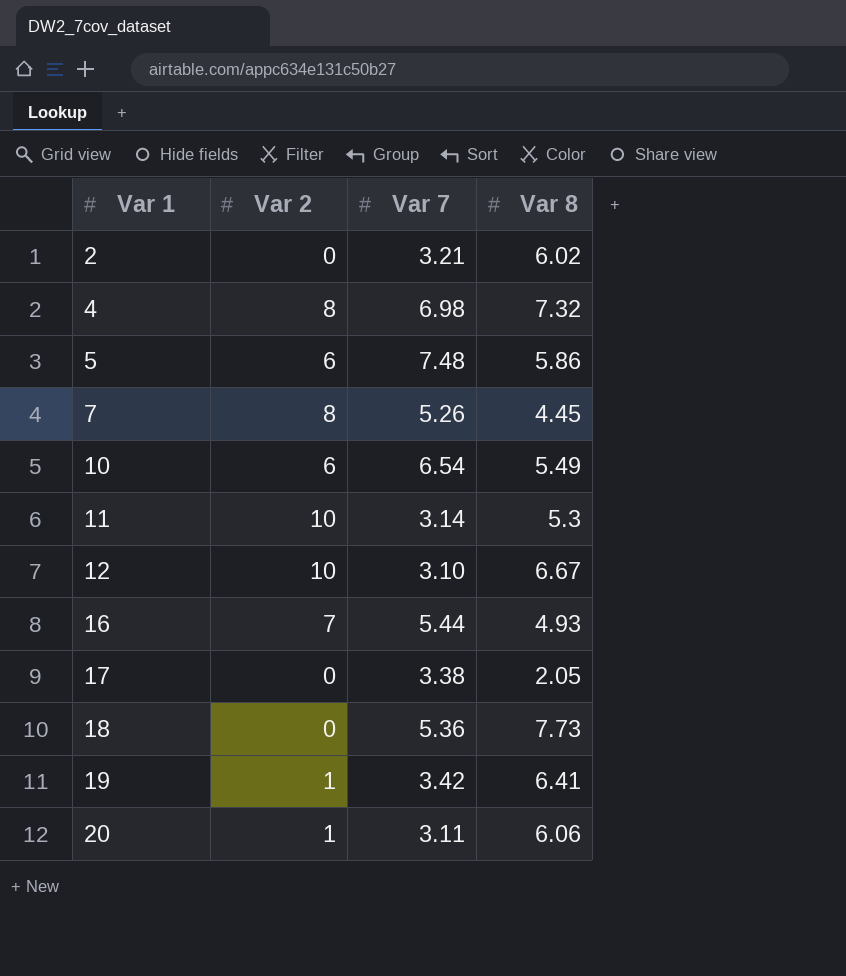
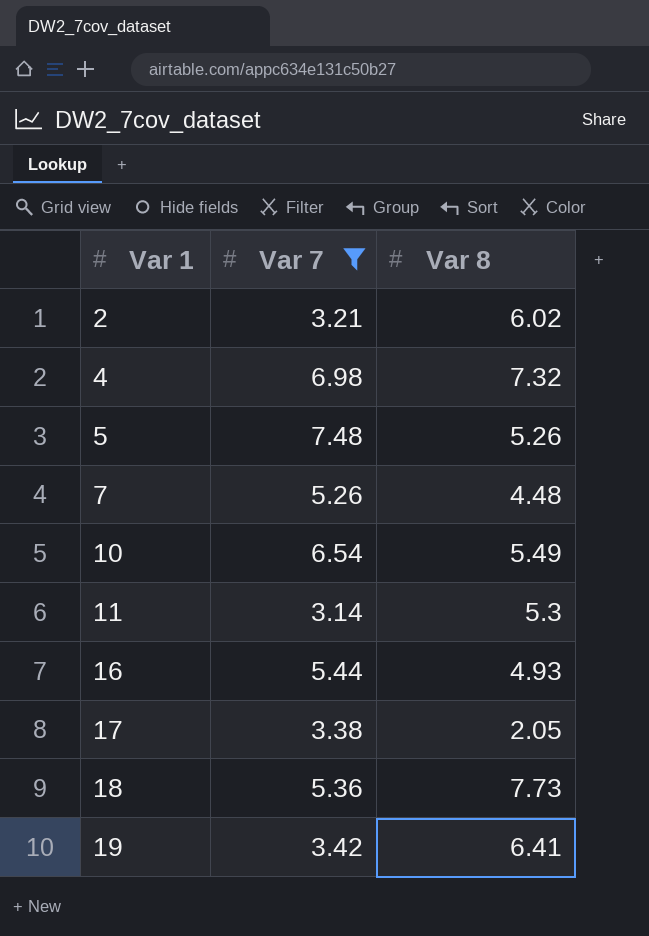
filter: none -> Var 7 >= 3.14
column Var 2 | position: 2 -> none
5 | Var 8: 5.86 -> 5.26
7 | Var 8: 4.45 -> 4.48

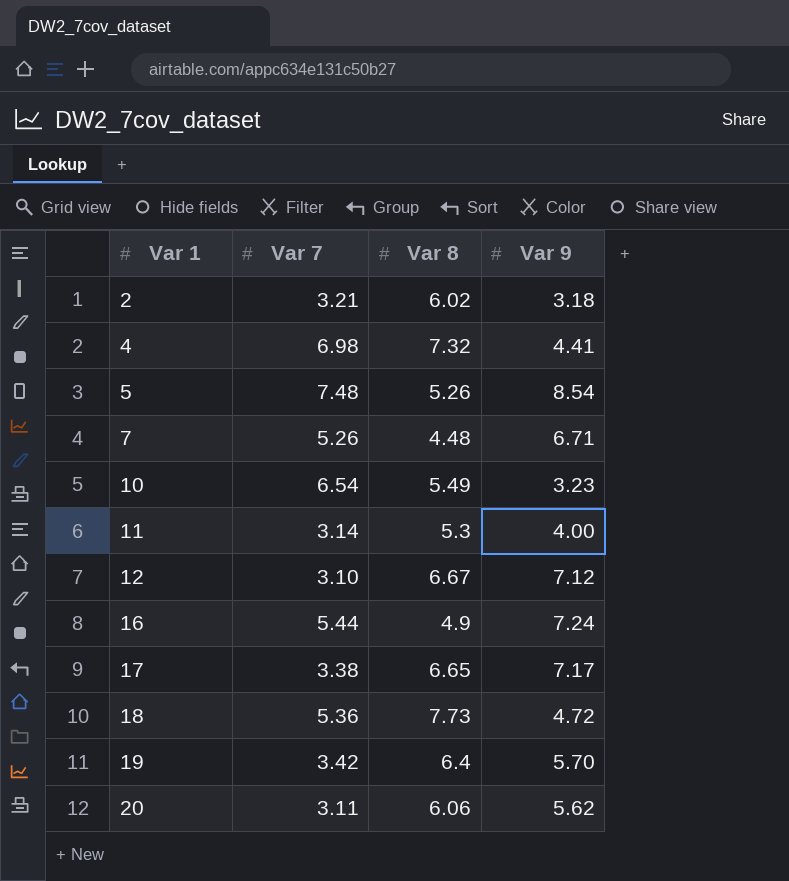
filter: Var 7 >= 3.14 -> none
column Var 9 | position: none -> 4
16 | Var 8: 4.93 -> 4.9
17 | Var 8: 2.05 -> 6.65
19 | Var 8: 6.41 -> 6.4

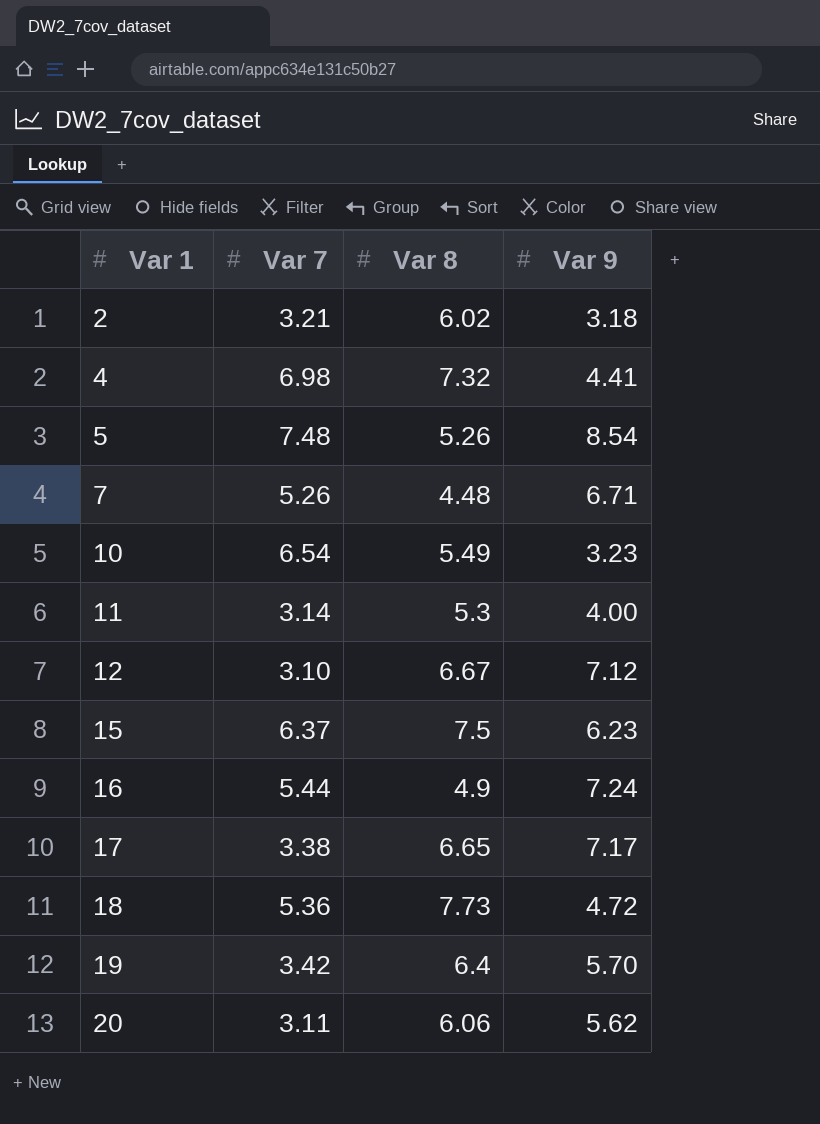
row 15: none -> 6.37 | 7.5 | 6.23

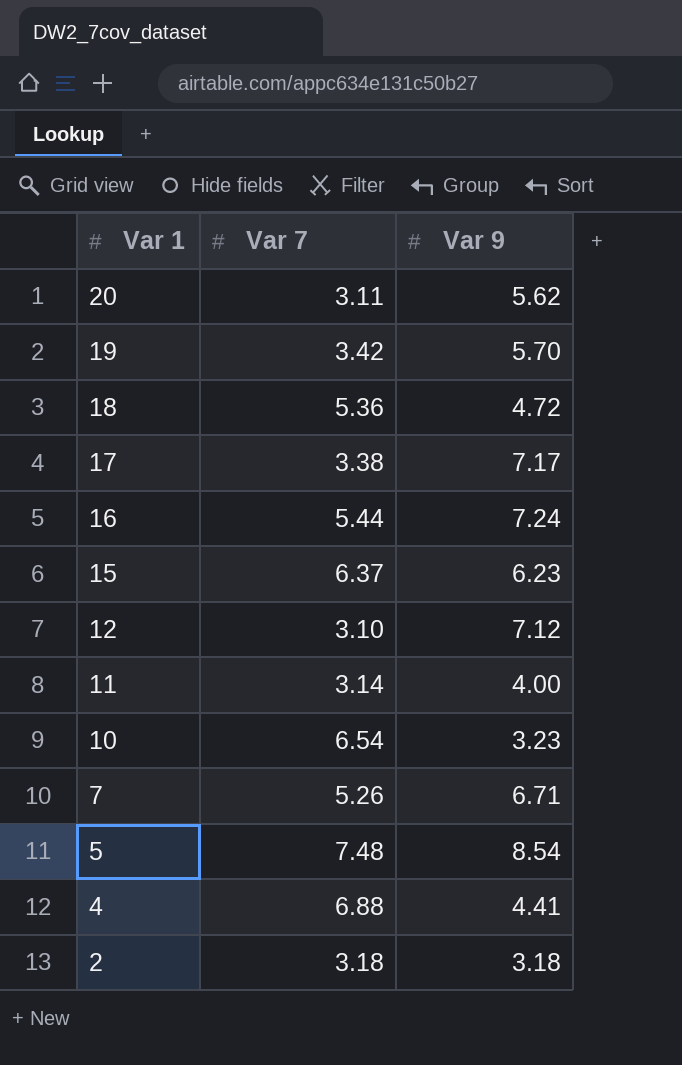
row order: Var 1 ascending -> Var 1 descending
column Var 8 | position: 3 -> none
4 | Var 7: 6.98 -> 6.88
2 | Var 7: 3.21 -> 3.18

